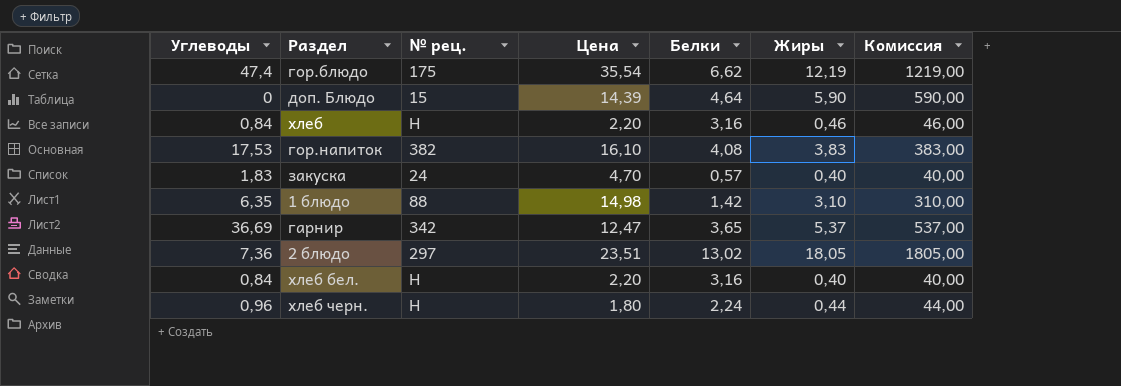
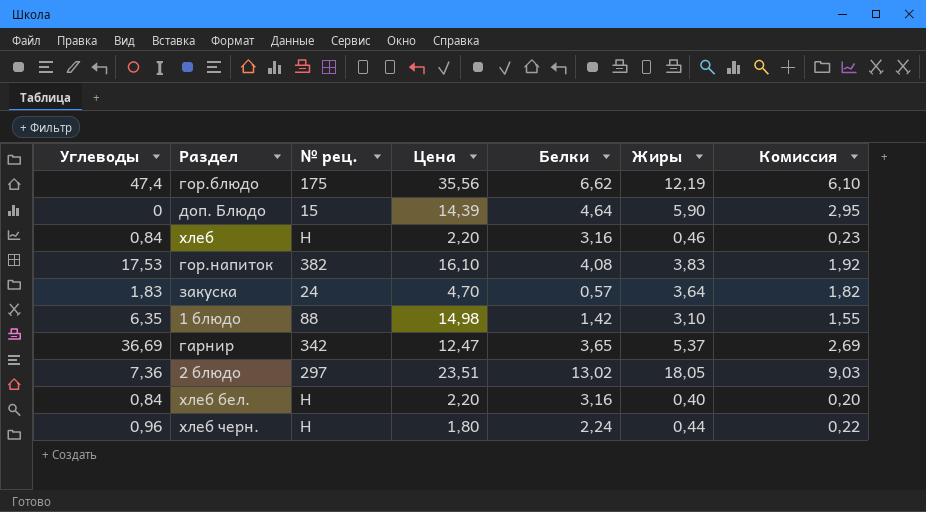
column Комиссия | formula: [Жиры] * 100 -> [Жиры] * 0,5
гор.блюдо | Цена: 35,54 -> 35,56
закуска | Жиры: 0,40 -> 3,64

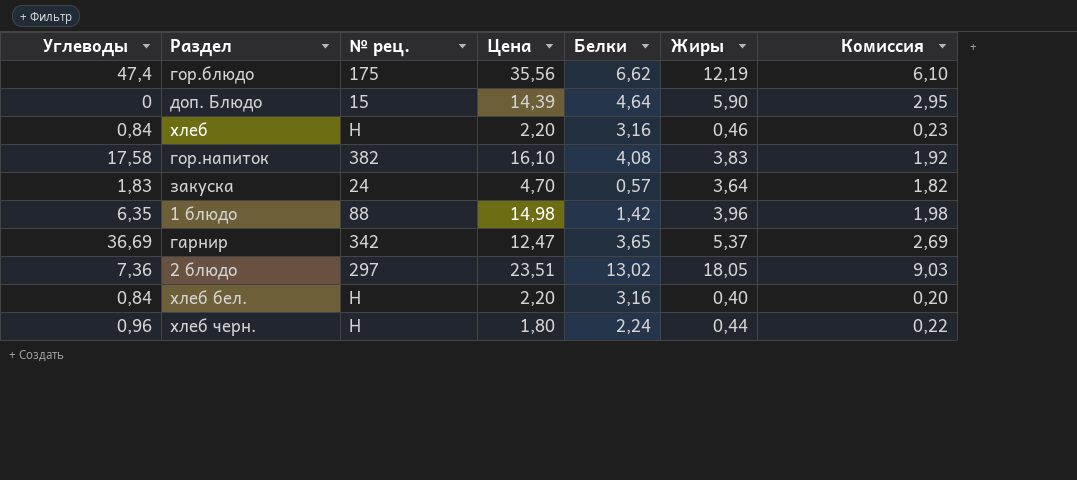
гор.напиток | Углеводы: 17,53 -> 17,58
1 блюдо | Жиры: 3,10 -> 3,96
1 блюдо | Комиссия: 1,55 -> 1,98

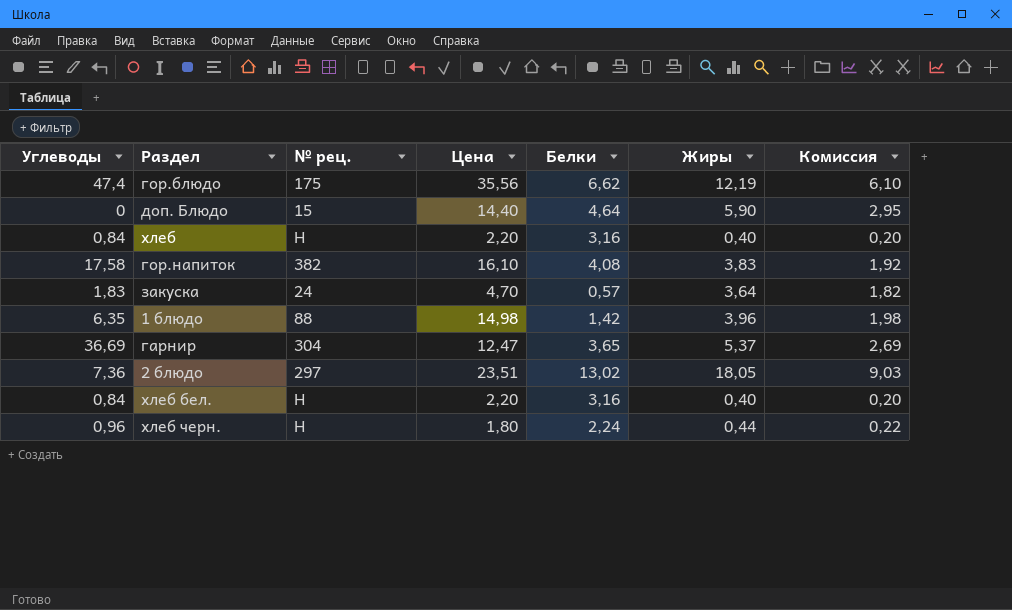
доп. Блюдо | Цена: 14,39 -> 14,40
хлеб | Жиры: 0,46 -> 0,40
хлеб | Комиссия: 0,23 -> 0,20
гарнир | № рец.: 342 -> 304

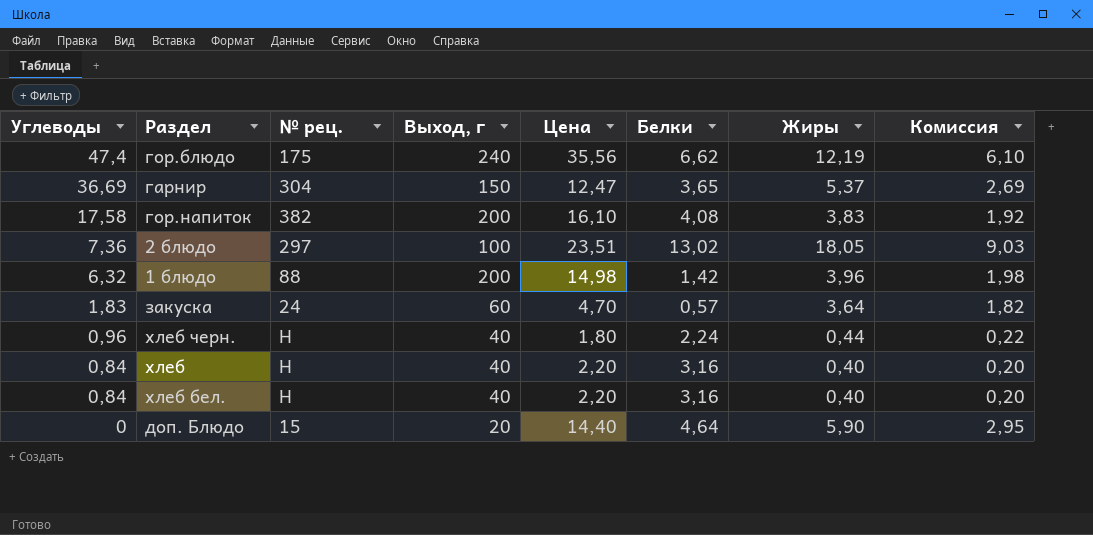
row order: none -> Углеводы descending
column Выход, г | position: none -> 4
1 блюдо | Углеводы: 6,35 -> 6,32

